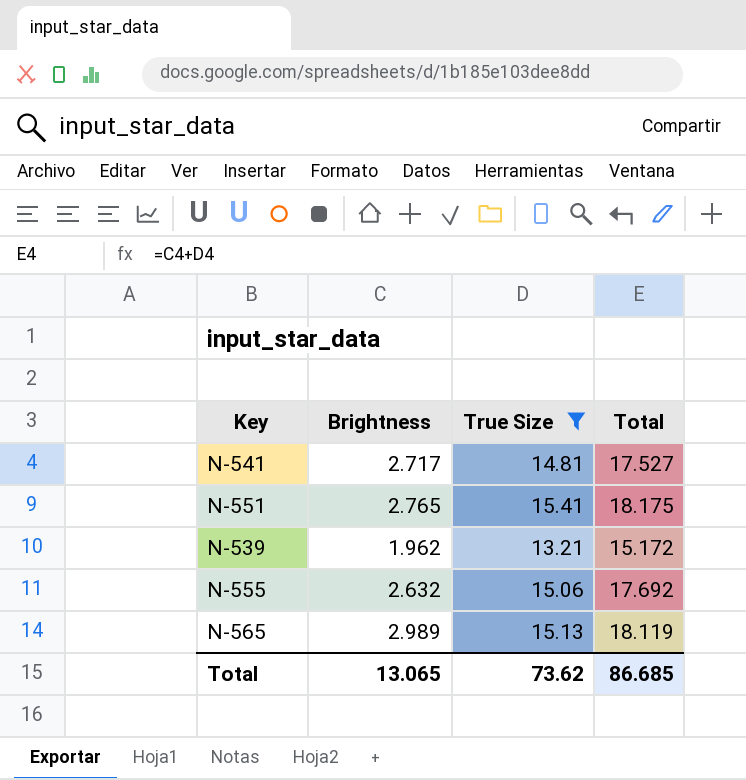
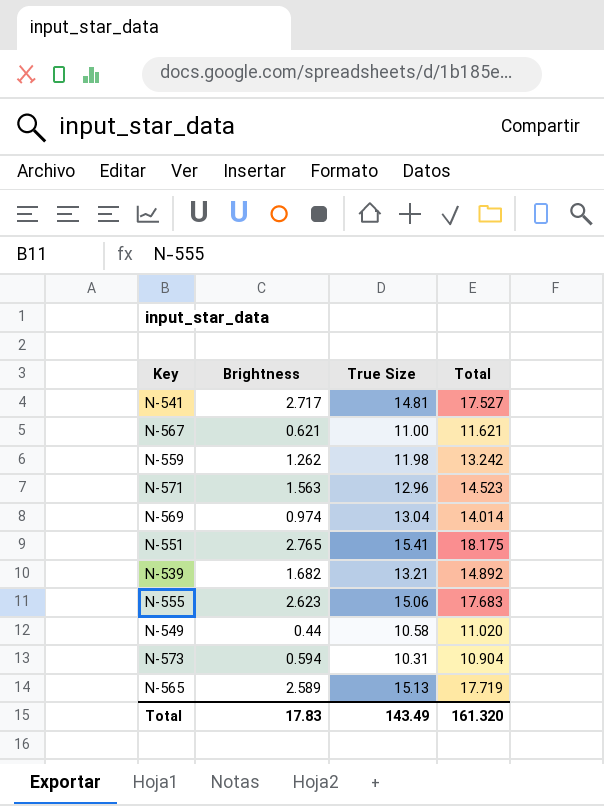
filter: True Size >= 13.21 -> none
N-539 | Brightness: 1.962 -> 1.682
N-539 | Total: 15.172 -> 14.892
N-555 | Brightness: 2.632 -> 2.623
N-555 | Total: 17.692 -> 17.683
N-565 | Brightness: 2.989 -> 2.589
N-565 | Total: 18.119 -> 17.719
Total | Brightness: 13.065 -> 17.83
Total | True Size: 73.62 -> 143.49
Total | Total: 86.685 -> 161.320

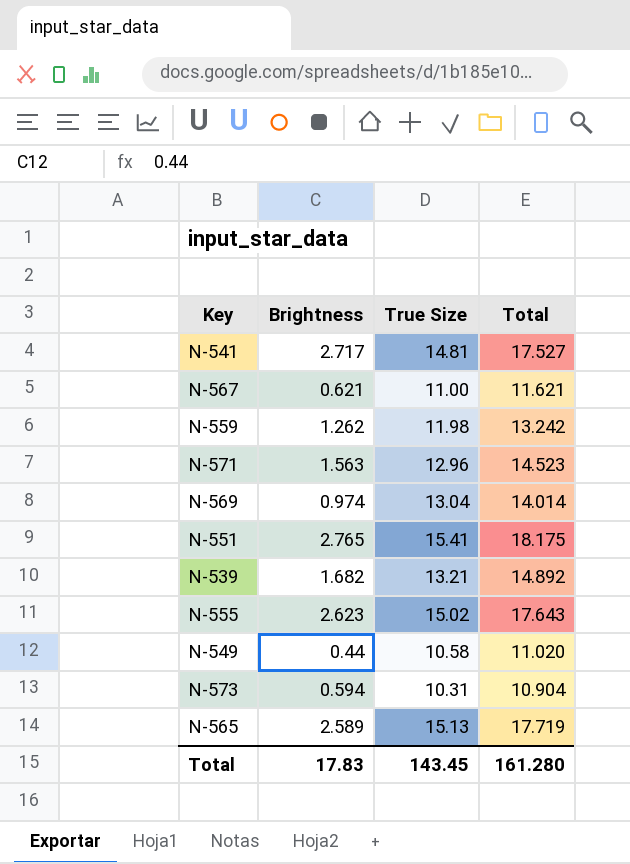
N-555 | True Size: 15.06 -> 15.02
N-555 | Total: 17.683 -> 17.643
Total | True Size: 143.49 -> 143.45
Total | Total: 161.320 -> 161.280

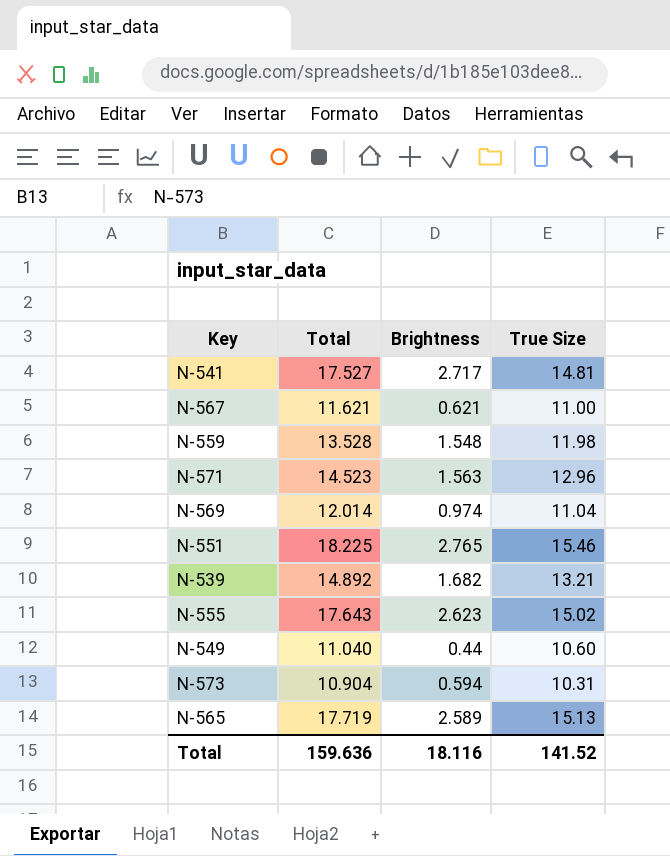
column Total | position: 4 -> 2
N-559 | Total: 13.242 -> 13.528
N-559 | Brightness: 1.262 -> 1.548
N-569 | Total: 14.014 -> 12.014
N-569 | True Size: 13.04 -> 11.04
N-551 | Total: 18.175 -> 18.225
N-551 | True Size: 15.41 -> 15.46
N-549 | Total: 11.020 -> 11.040
N-549 | True Size: 10.58 -> 10.60
Total | Total: 161.280 -> 159.636
Total | Brightness: 17.83 -> 18.116
Total | True Size: 143.45 -> 141.52

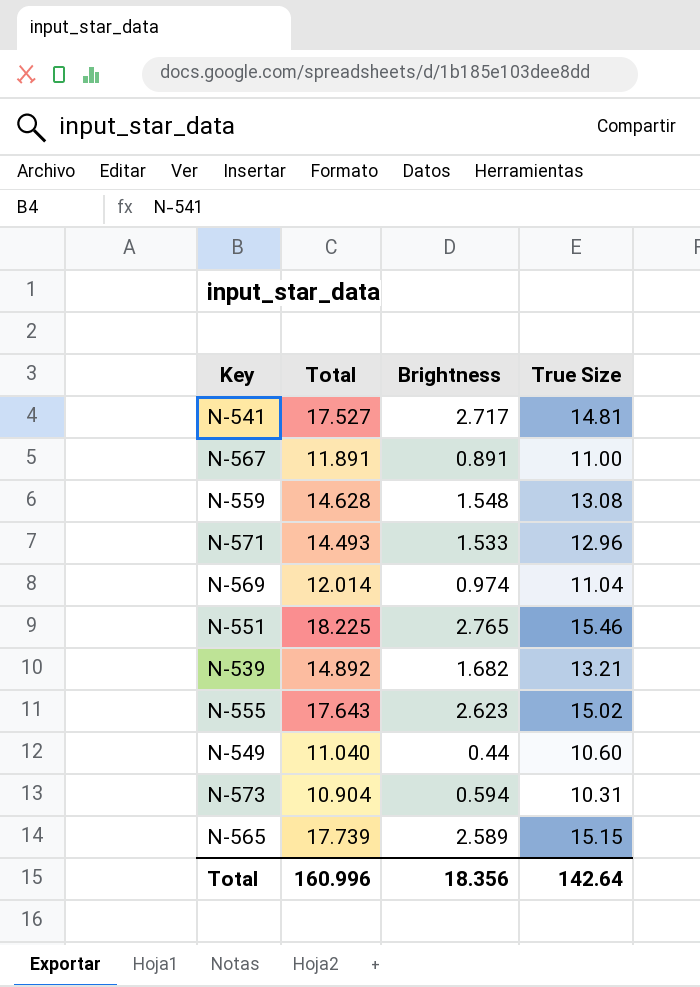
N-567 | Total: 11.621 -> 11.891
N-567 | Brightness: 0.621 -> 0.891
N-559 | Total: 13.528 -> 14.628
N-559 | True Size: 11.98 -> 13.08
N-571 | Total: 14.523 -> 14.493
N-571 | Brightness: 1.563 -> 1.533
N-565 | Total: 17.719 -> 17.739
N-565 | True Size: 15.13 -> 15.15
Total | Total: 159.636 -> 160.996
Total | Brightness: 18.116 -> 18.356
Total | True Size: 141.52 -> 142.64

